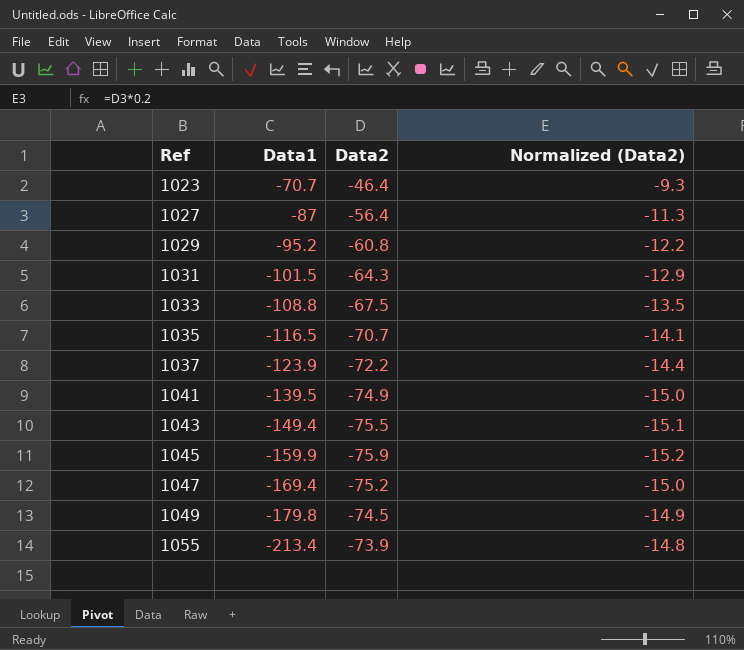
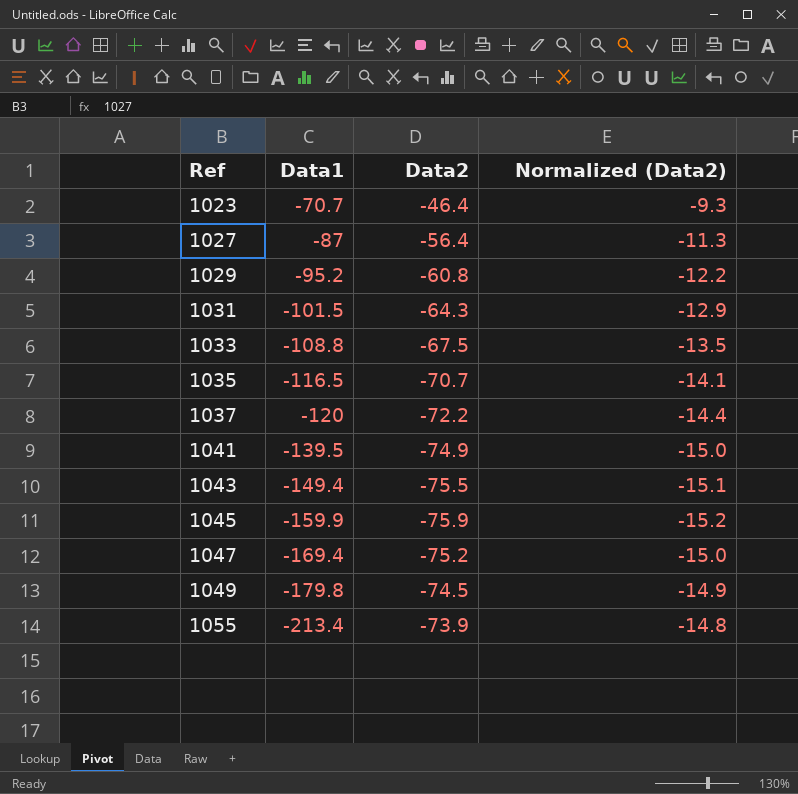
1037 | Data1: -123.9 -> -120

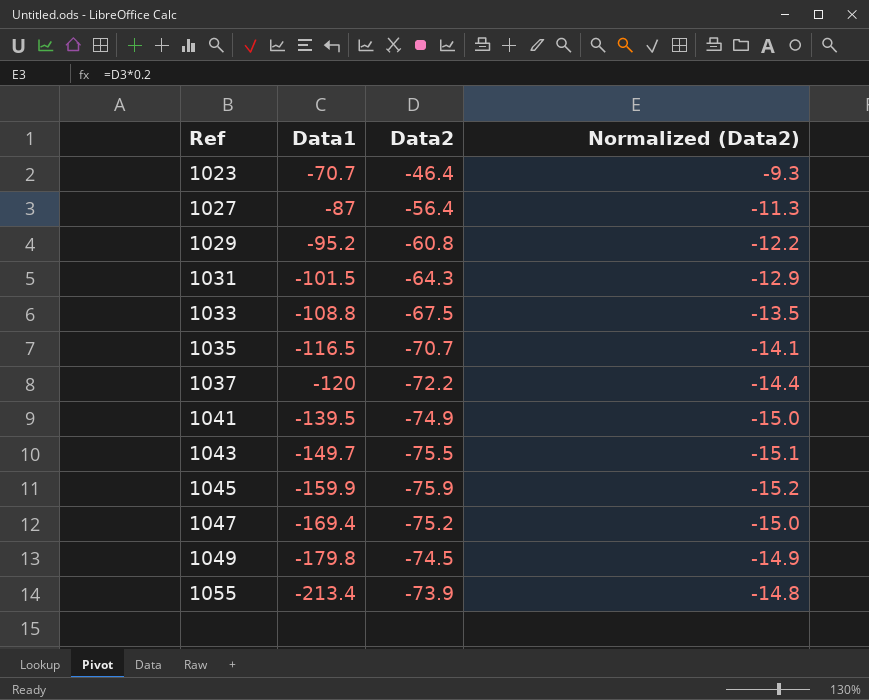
1043 | Data1: -149.4 -> -149.7

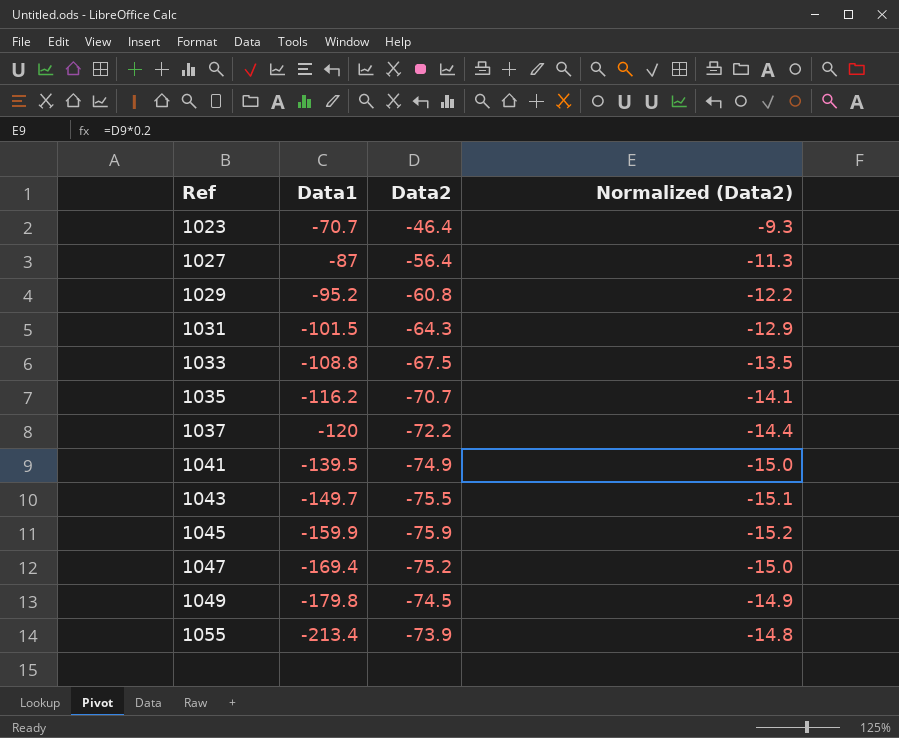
1035 | Data1: -116.5 -> -116.2

